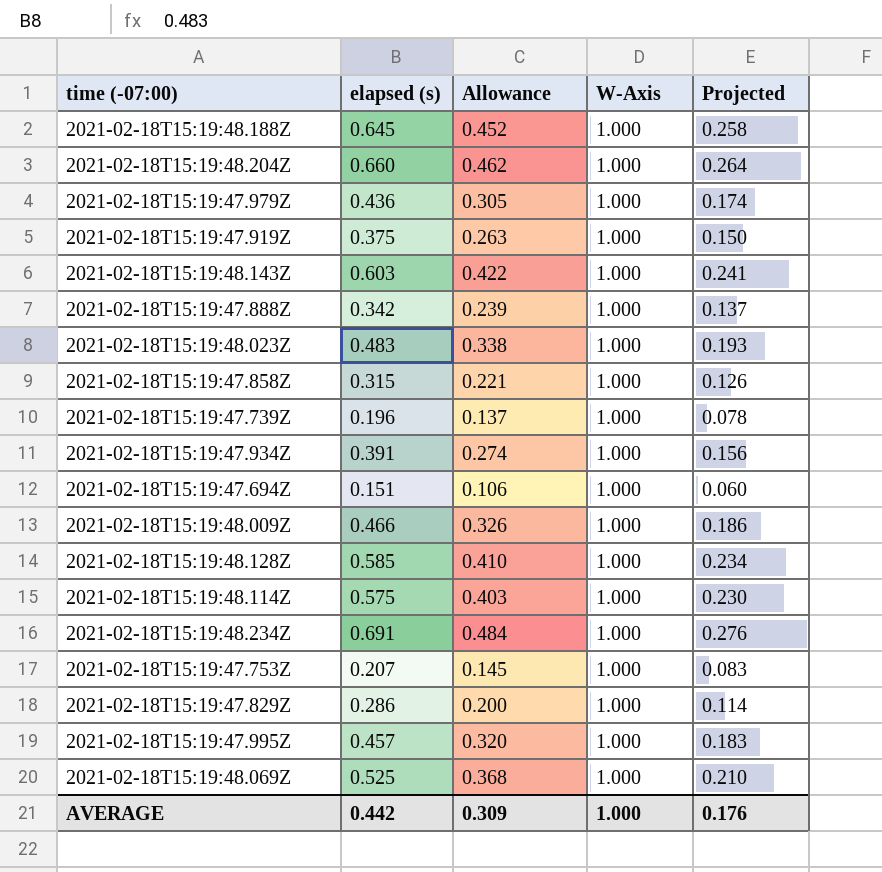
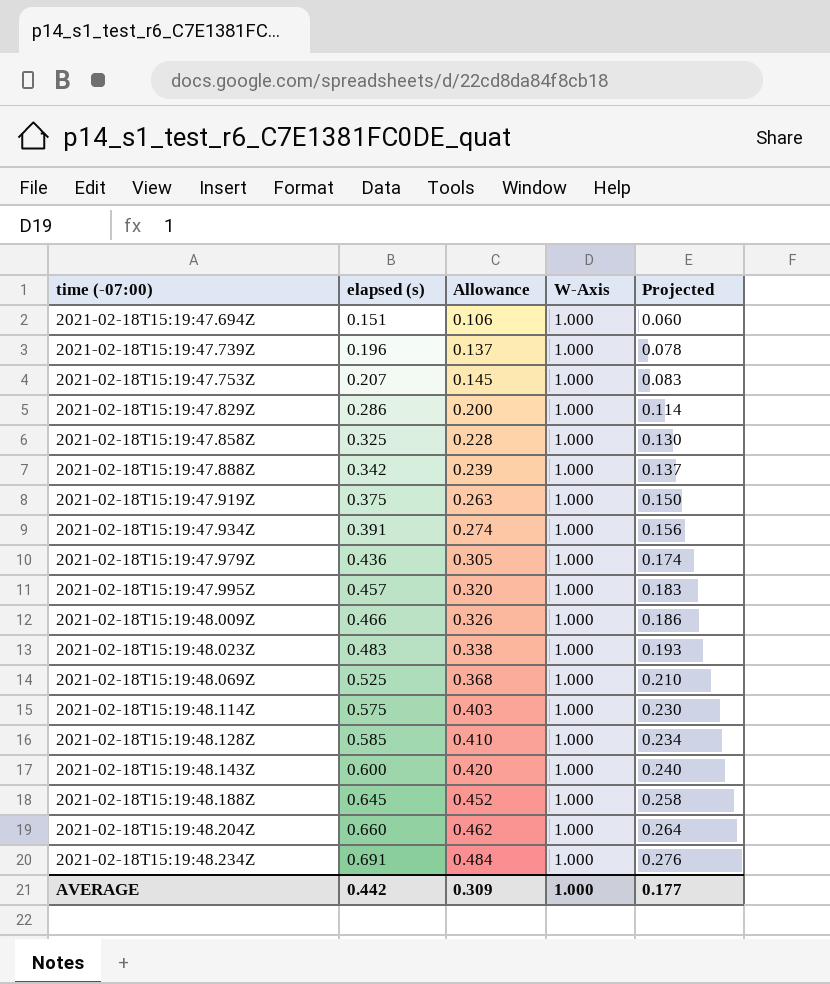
row order: none -> time (-07:00) ascending
2021-02-18T15:19:47.858Z | elapsed (s): 0.315 -> 0.325
2021-02-18T15:19:47.858Z | Allowance: 0.221 -> 0.228
2021-02-18T15:19:47.858Z | Projected: 0.126 -> 0.130
2021-02-18T15:19:48.143Z | elapsed (s): 0.603 -> 0.600
2021-02-18T15:19:48.143Z | Allowance: 0.422 -> 0.420
2021-02-18T15:19:48.143Z | Projected: 0.241 -> 0.240
AVERAGE | Projected: 0.176 -> 0.177

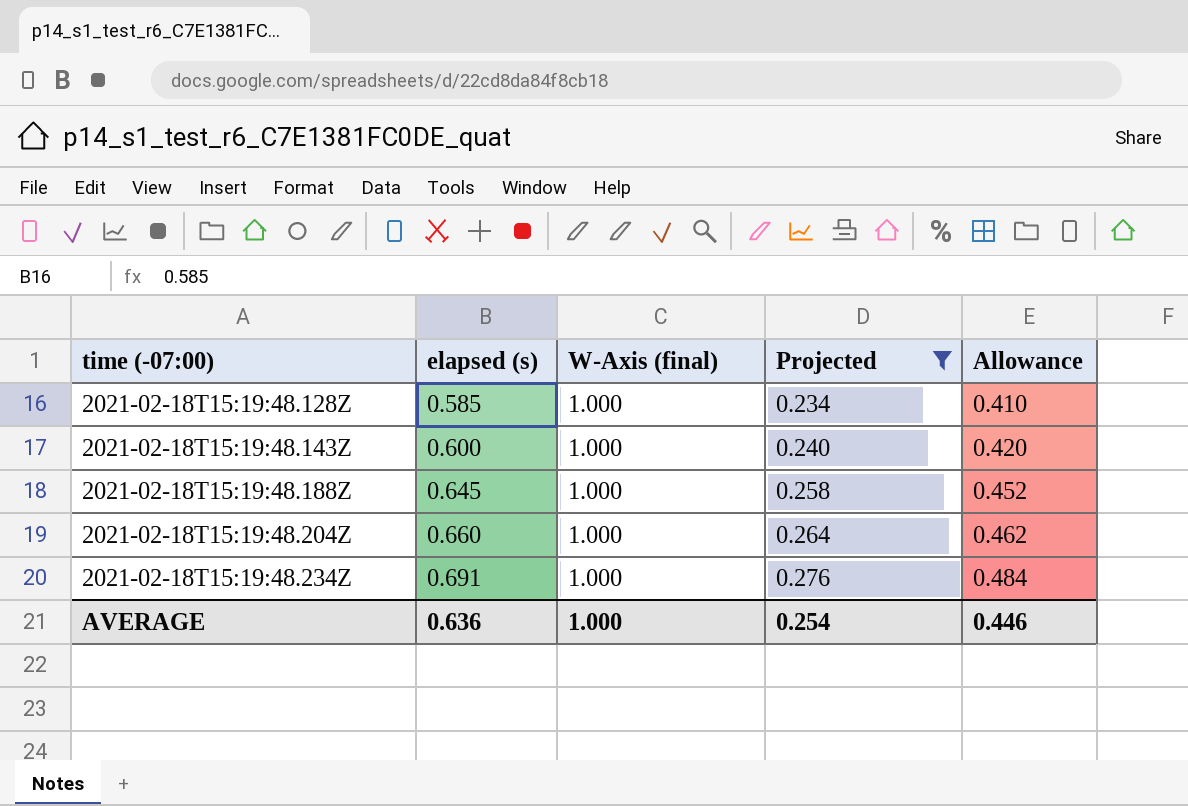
filter: none -> Projected >= 0.234
column name: W-Axis -> W-Axis (final)
column Allowance | position: 3 -> 5
AVERAGE | elapsed (s): 0.442 -> 0.636
AVERAGE | Projected: 0.177 -> 0.254
AVERAGE | Allowance: 0.309 -> 0.446

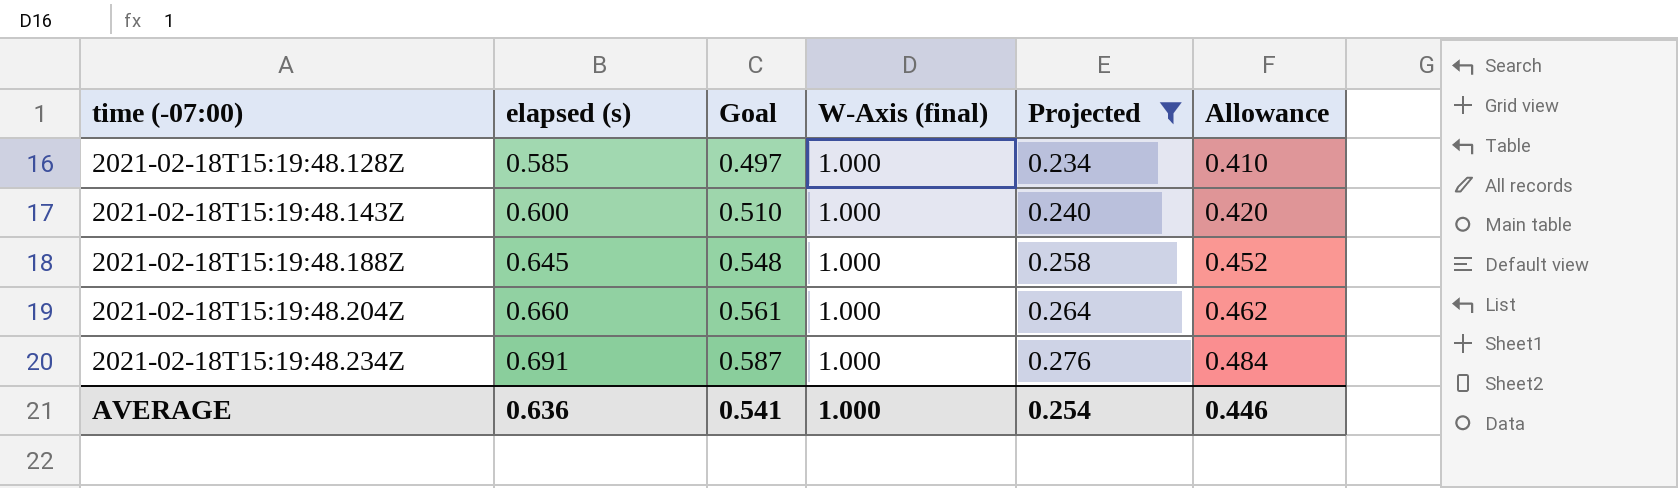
column Goal | formula: none -> [elapsed (s)] * 0.85

